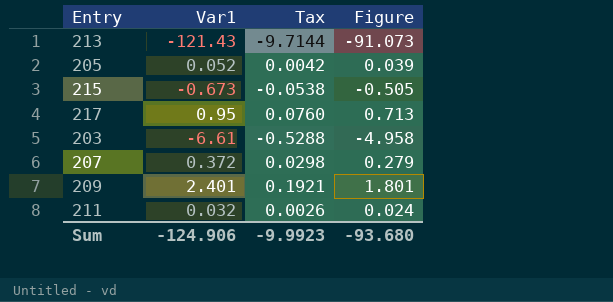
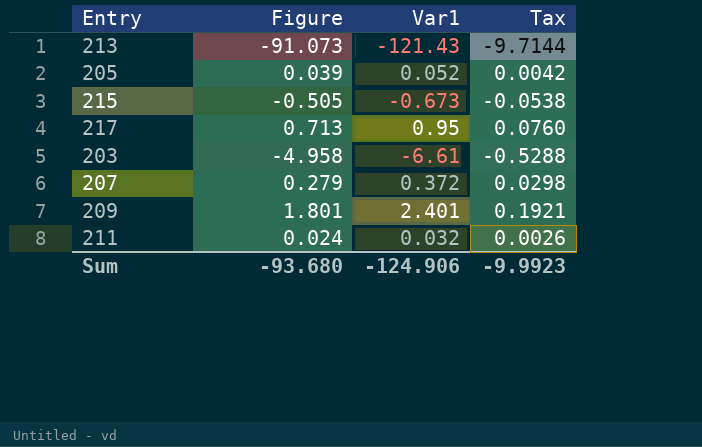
column Figure | position: 4 -> 2

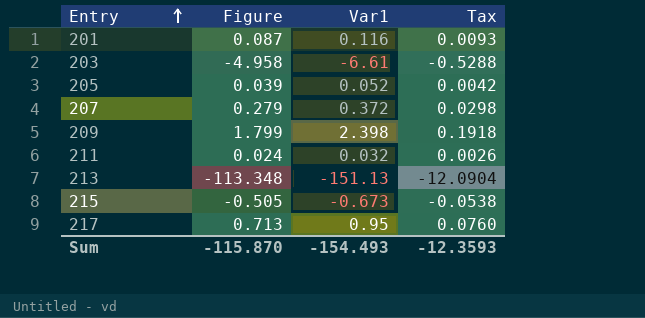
row order: none -> Entry ascending
row 201: none -> 0.087 | 0.116 | 0.0093
209 | Figure: 1.801 -> 1.799
209 | Var1: 2.401 -> 2.398
209 | Tax: 0.1921 -> 0.1918
213 | Figure: -91.073 -> -113.348
213 | Var1: -121.43 -> -151.13
213 | Tax: -9.7144 -> -12.0904
Sum | Figure: -93.680 -> -115.870
Sum | Var1: -124.906 -> -154.493
Sum | Tax: -9.9923 -> -12.3593

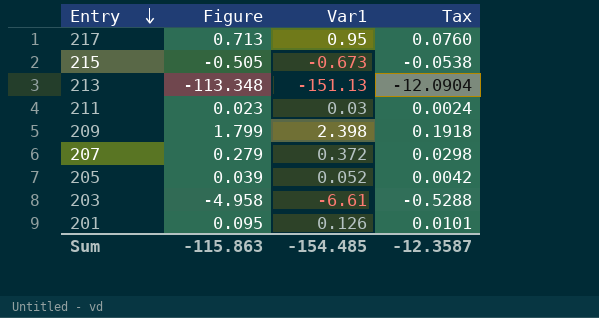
row order: Entry ascending -> Entry descending
211 | Figure: 0.024 -> 0.023
211 | Var1: 0.032 -> 0.03
211 | Tax: 0.0026 -> 0.0024
201 | Figure: 0.087 -> 0.095
201 | Var1: 0.116 -> 0.126
201 | Tax: 0.0093 -> 0.0101
Sum | Figure: -115.870 -> -115.863
Sum | Var1: -154.493 -> -154.485
Sum | Tax: -12.3593 -> -12.3587

